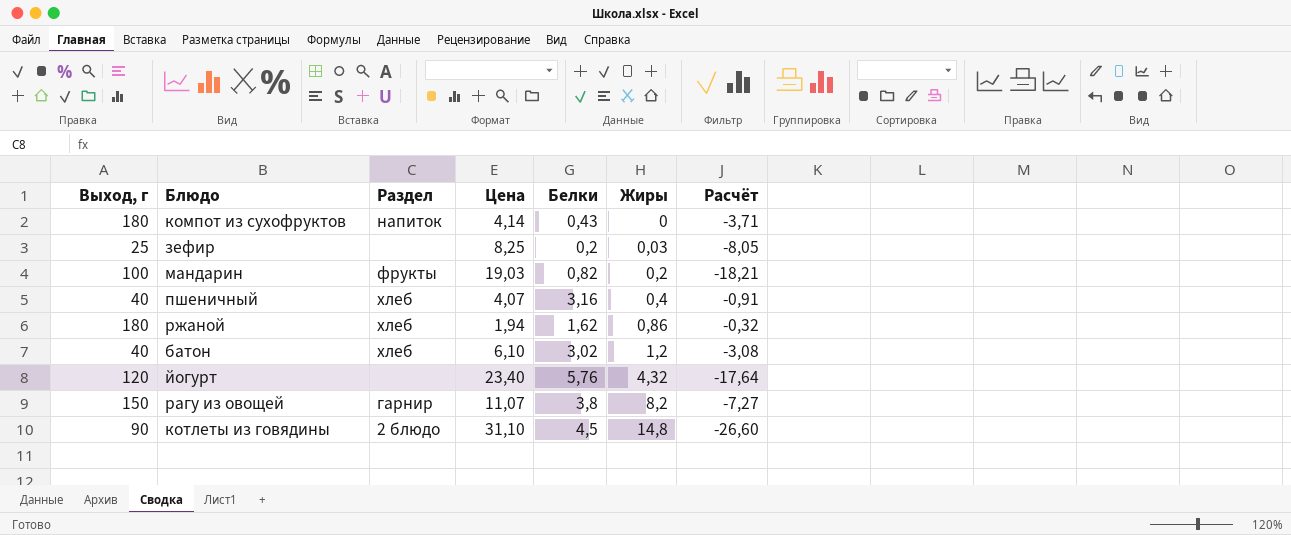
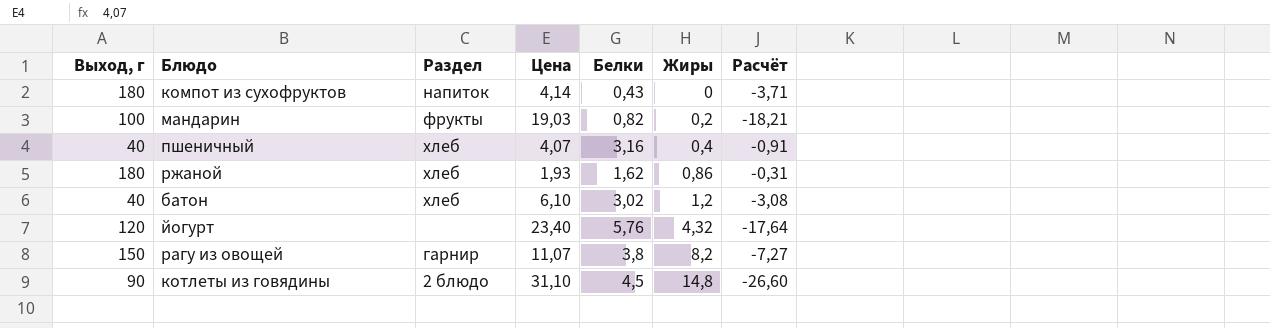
row зефир: 25 | none | 8,25 | 0,2 | 0,03 | -8,05 -> none
ржаной | Цена: 1,94 -> 1,93
ржаной | Расчёт: -0,32 -> -0,31

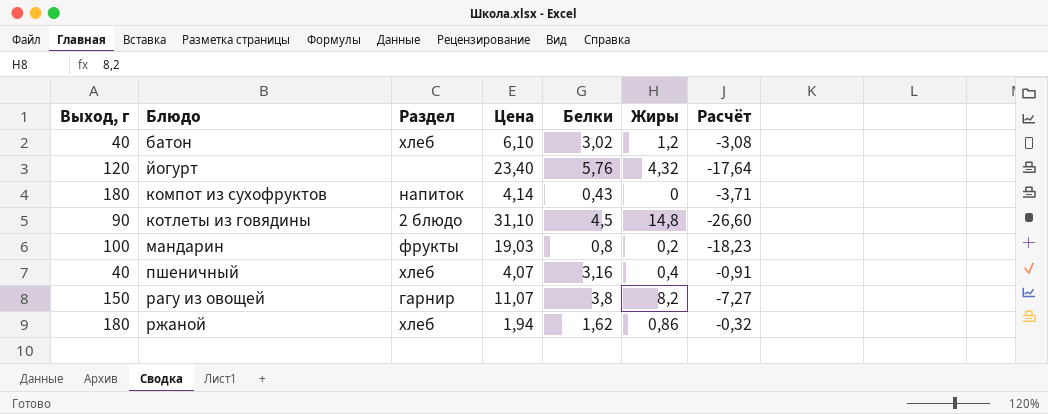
row order: Жиры ascending -> Блюдо ascending
мандарин | Белки: 0,82 -> 0,8
мандарин | Расчёт: -18,21 -> -18,23
ржаной | Цена: 1,93 -> 1,94
ржаной | Расчёт: -0,31 -> -0,32

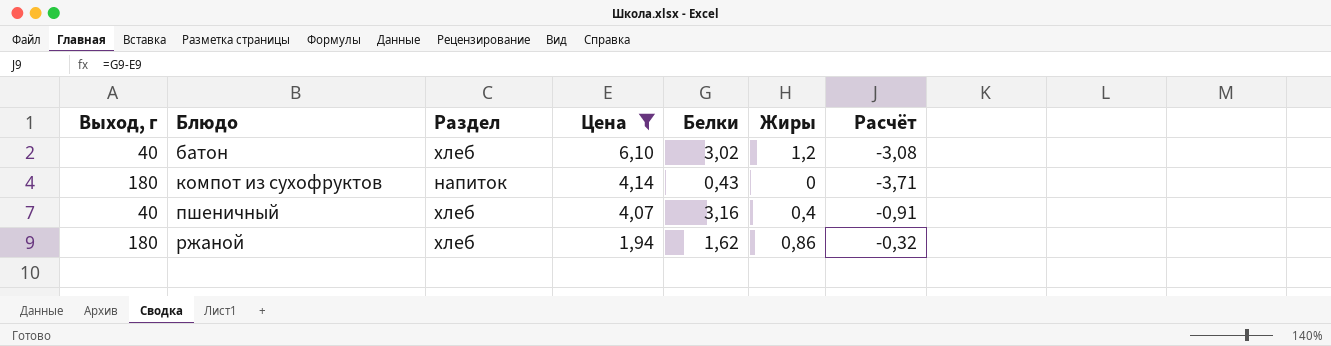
filter: none -> Цена <= 6,10

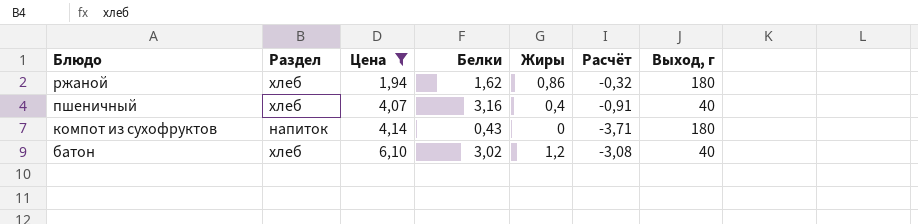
row order: Блюдо ascending -> Блюдо descending
column Выход, г | position: 1 -> 7

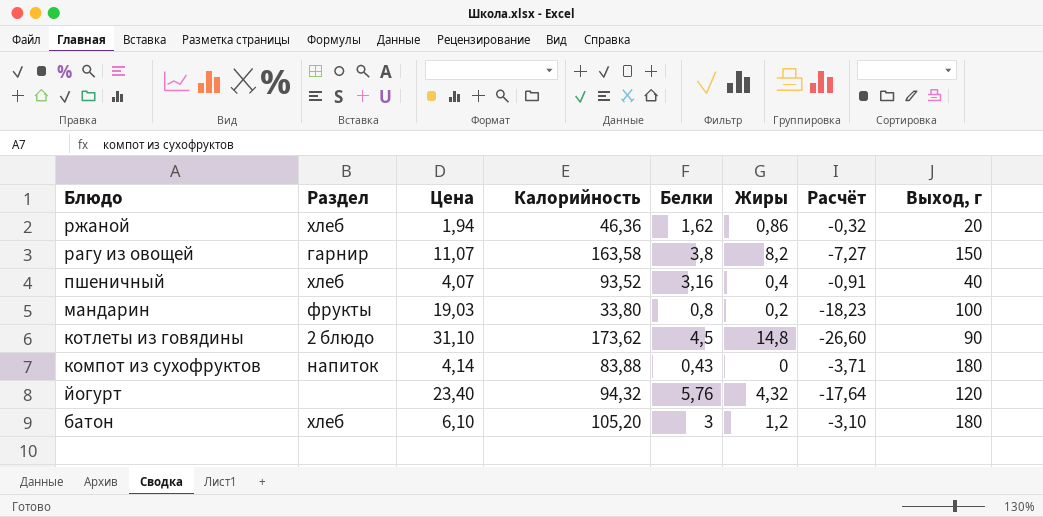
filter: Цена <= 6,10 -> none
column Калорийность | position: none -> 4
ржаной | Выход, г: 180 -> 20
батон | Белки: 3,02 -> 3
батон | Расчёт: -3,08 -> -3,10
батон | Выход, г: 40 -> 180

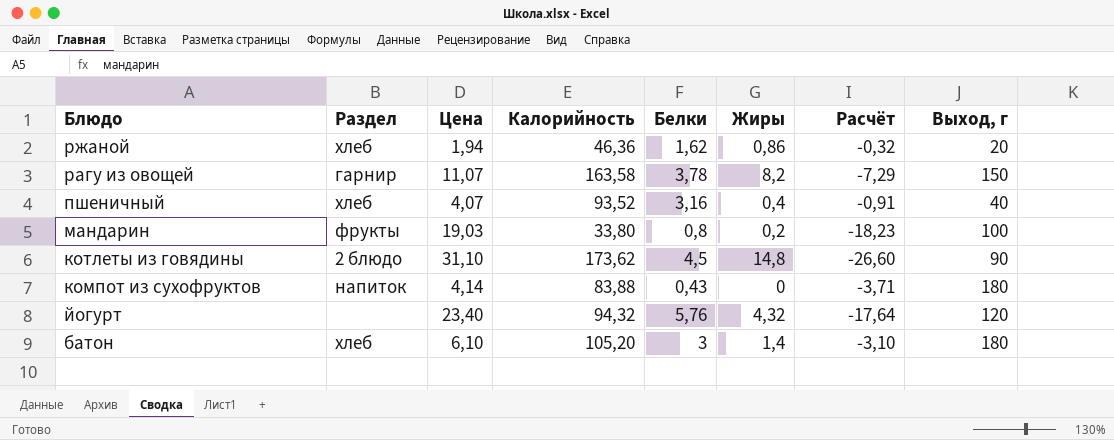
рагу из овощей | Белки: 3,8 -> 3,78
рагу из овощей | Расчёт: -7,27 -> -7,29
батон | Жиры: 1,2 -> 1,4

